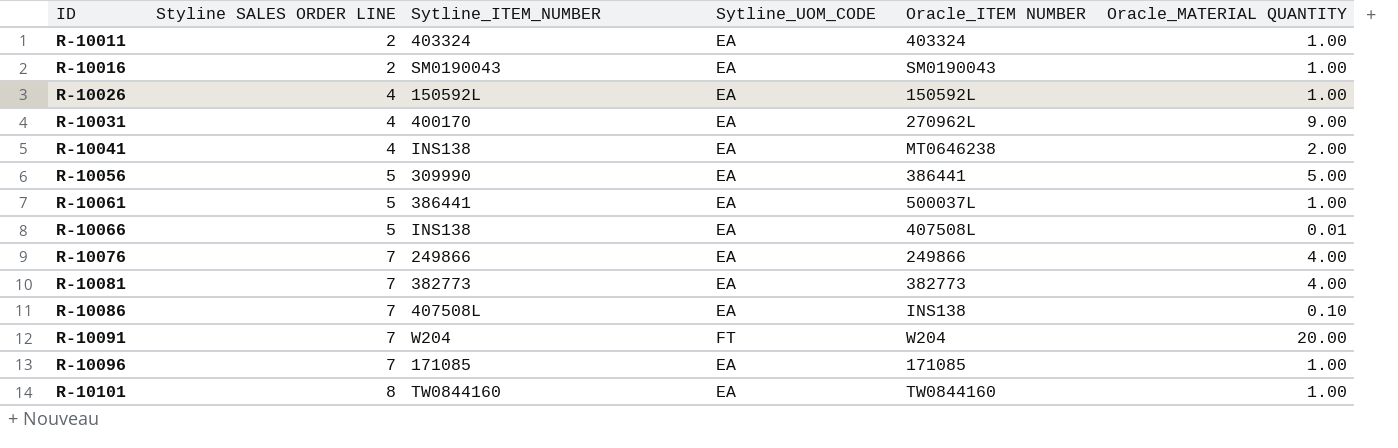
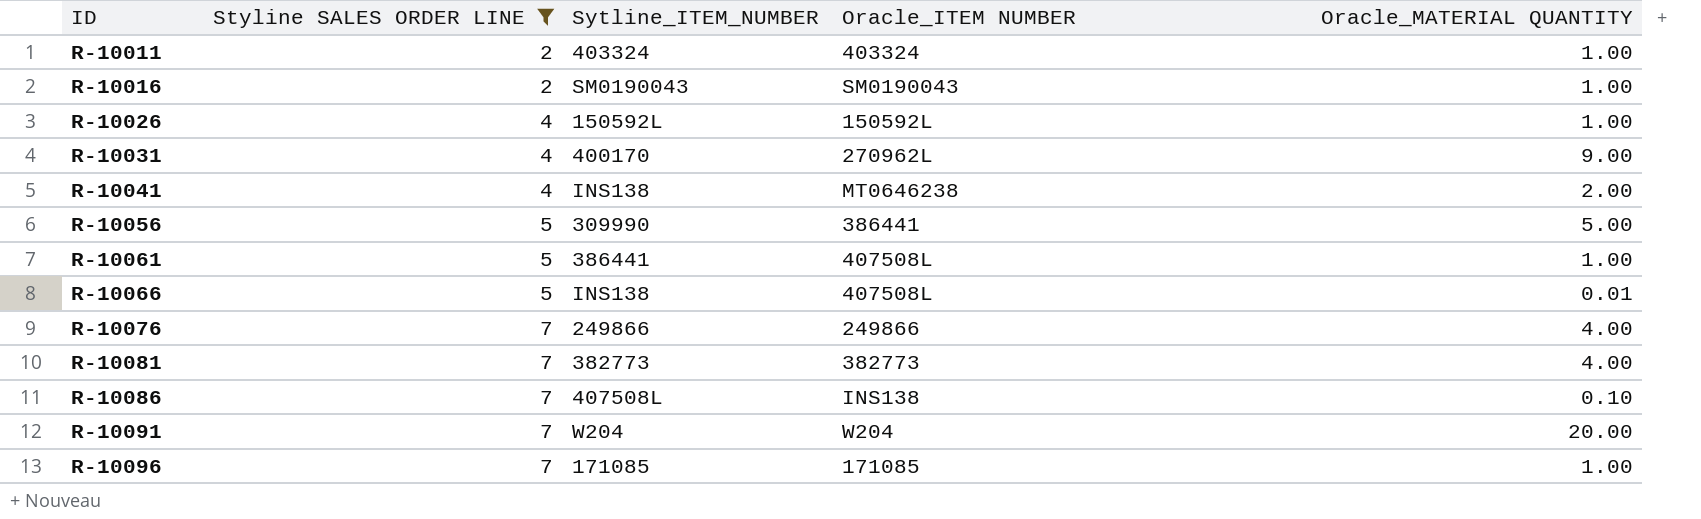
filter: none -> Styline SALES ORDER LINE != 8
column Sytline_UOM_CODE | position: 4 -> none
R-10061 | Oracle_ITEM NUMBER: 500037L -> 407508L

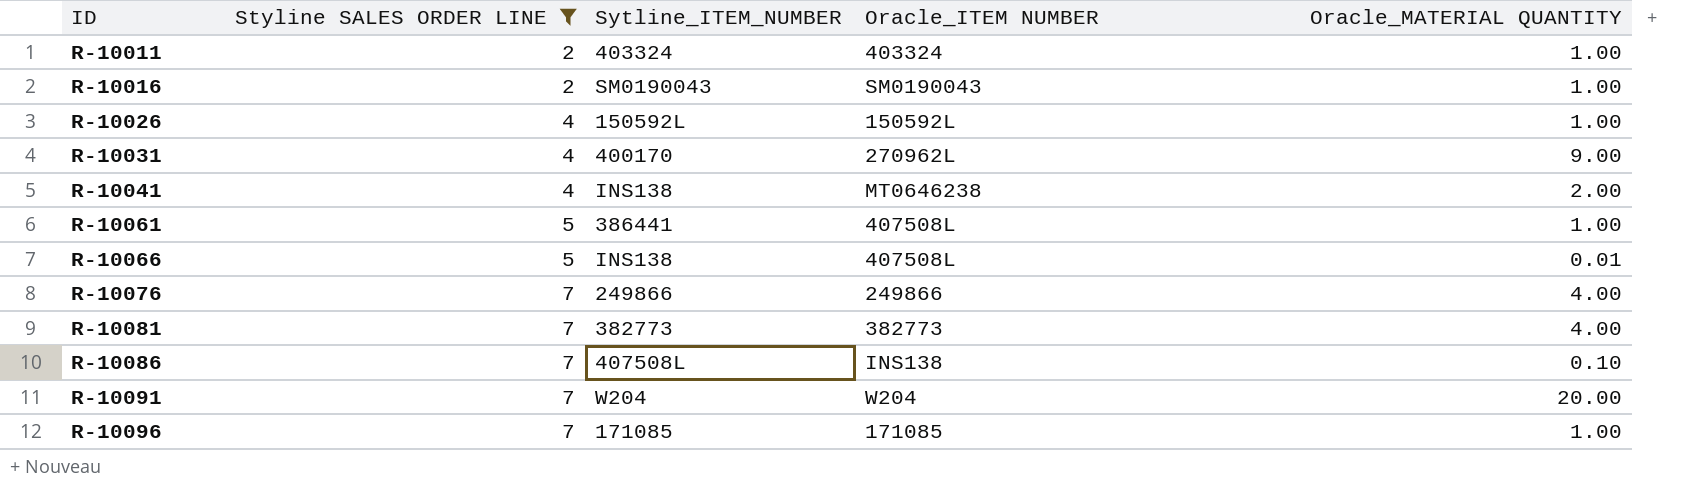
row R-10056: 5 | 309990 | 386441 | 5.00 -> none

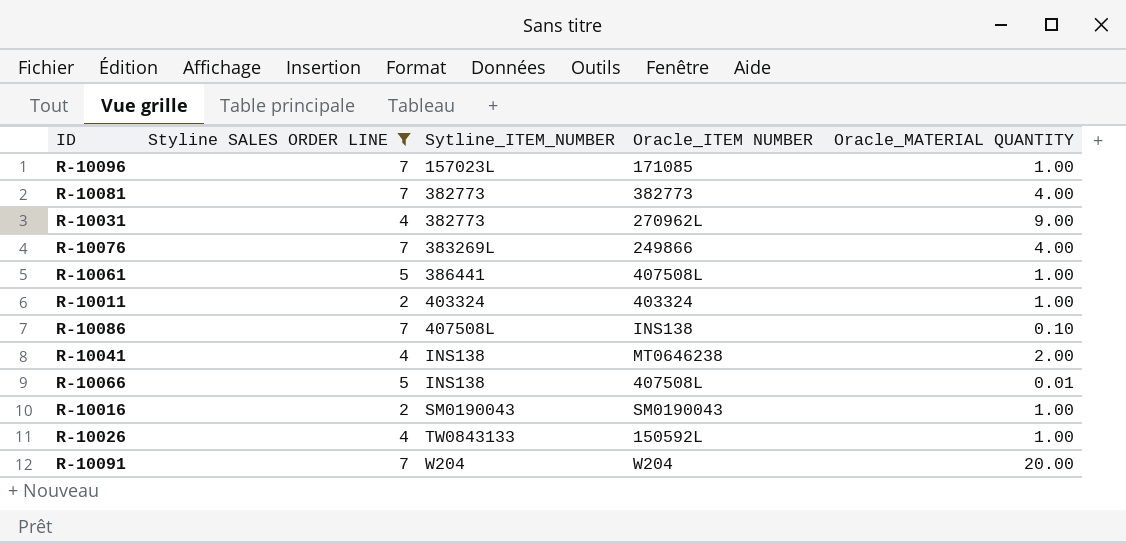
row order: ID ascending -> Sytline_ITEM_NUMBER ascending
R-10096 | Sytline_ITEM_NUMBER: 171085 -> 157023L
R-10031 | Sytline_ITEM_NUMBER: 400170 -> 382773
R-10076 | Sytline_ITEM_NUMBER: 249866 -> 383269L
R-10026 | Sytline_ITEM_NUMBER: 150592L -> TW0843133

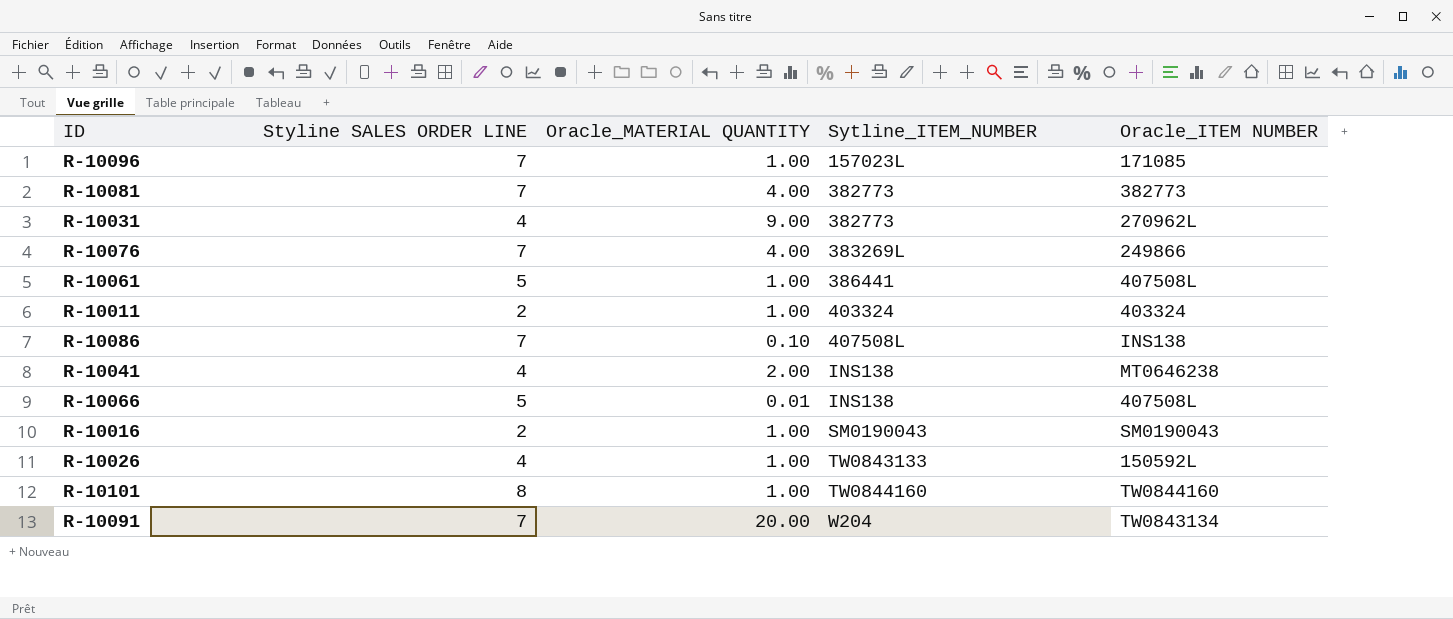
filter: Styline SALES ORDER LINE != 8 -> none
column Oracle_MATERIAL QUANTITY | position: 5 -> 3
R-10091 | Oracle_ITEM NUMBER: W204 -> TW0843134

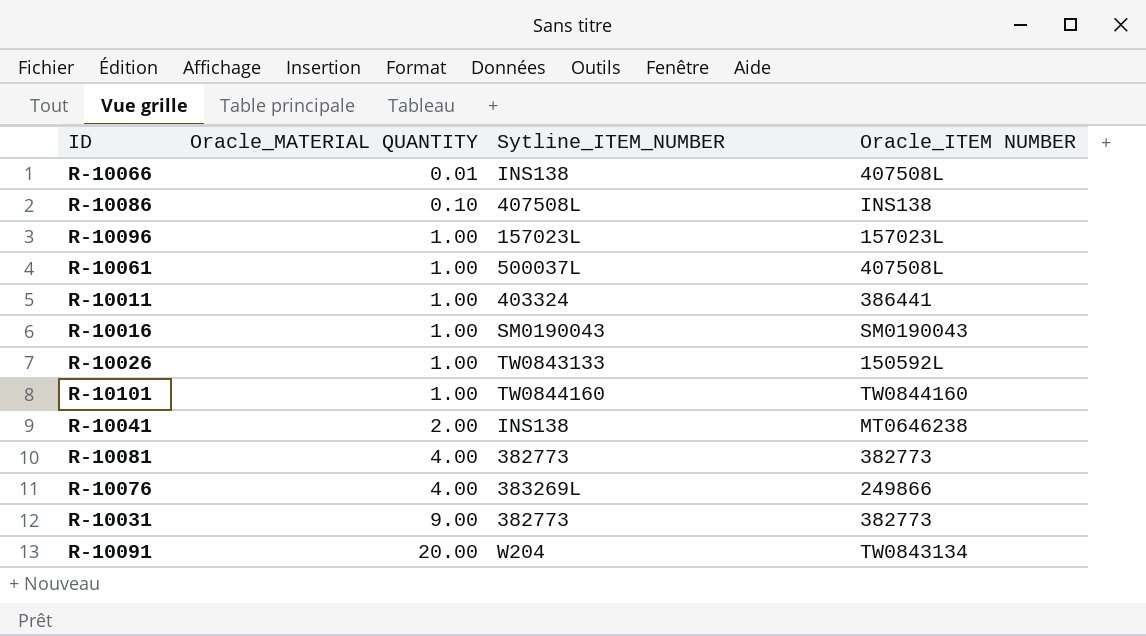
row order: Sytline_ITEM_NUMBER ascending -> Oracle_MATERIAL QUANTITY ascending
column Styline SALES ORDER LINE | position: 2 -> none
R-10096 | Oracle_ITEM NUMBER: 171085 -> 157023L
R-10061 | Sytline_ITEM_NUMBER: 386441 -> 500037L
R-10011 | Oracle_ITEM NUMBER: 403324 -> 386441
R-10031 | Oracle_ITEM NUMBER: 270962L -> 382773

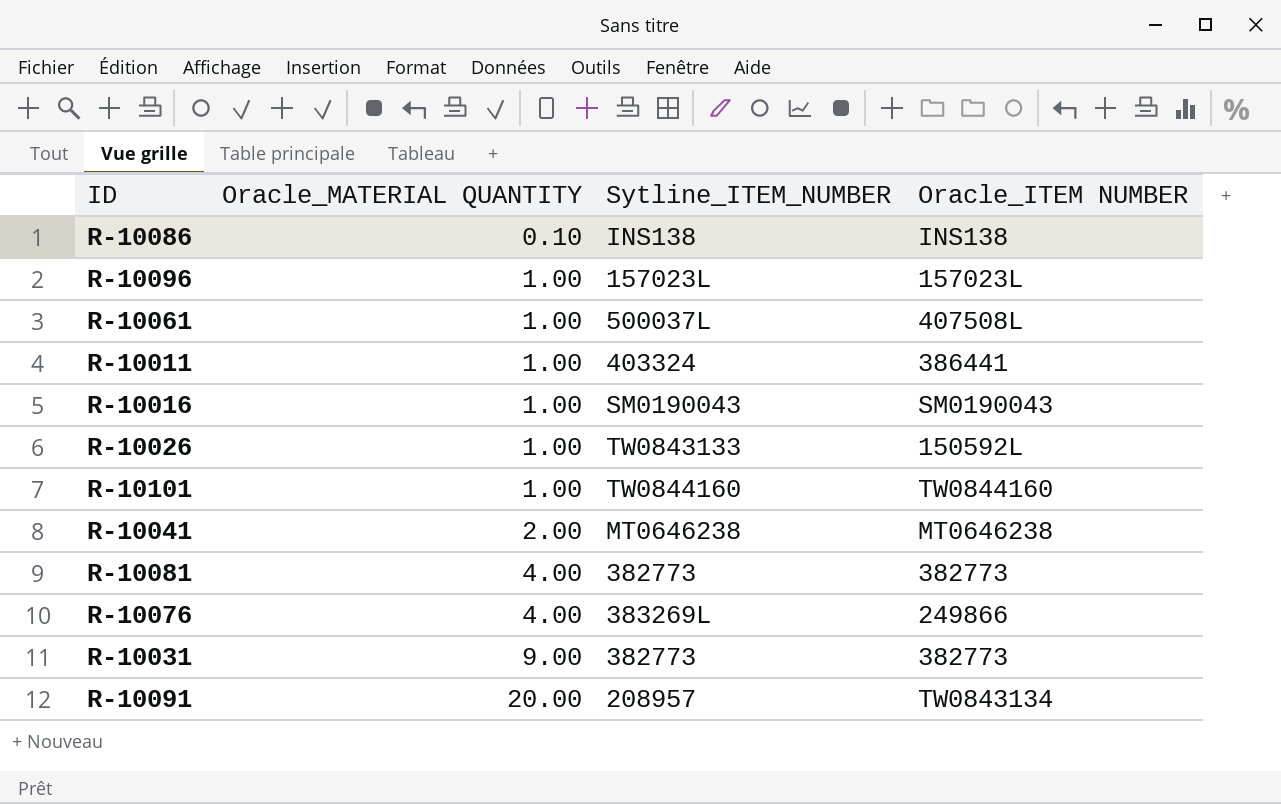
row R-10066: 0.01 | INS138 | 407508L -> none
R-10086 | Sytline_ITEM_NUMBER: 407508L -> INS138
R-10041 | Sytline_ITEM_NUMBER: INS138 -> MT0646238
R-10091 | Sytline_ITEM_NUMBER: W204 -> 208957

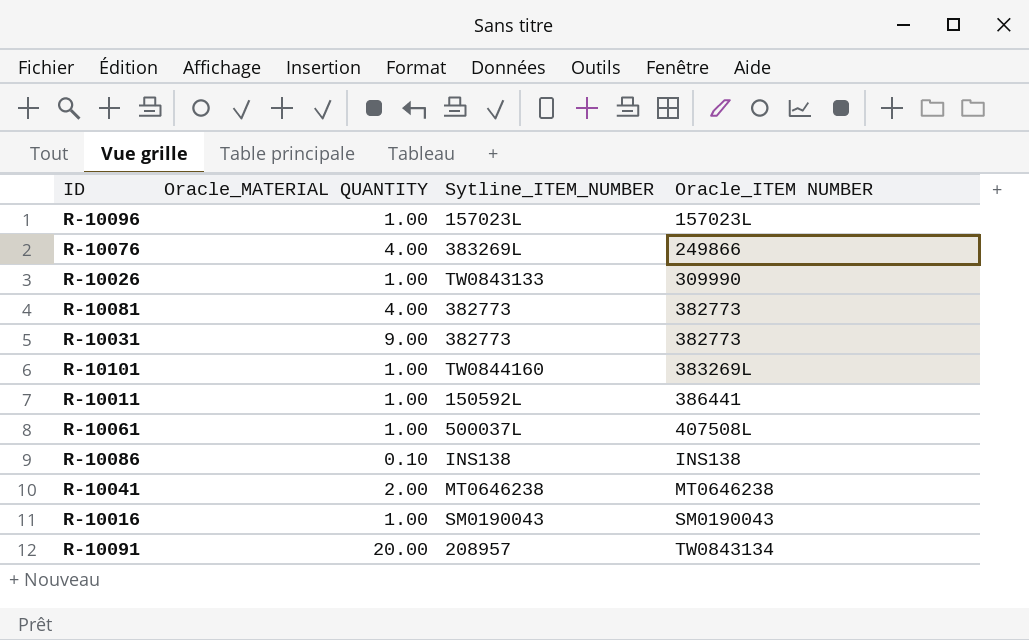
row order: Oracle_MATERIAL QUANTITY ascending -> Oracle_ITEM NUMBER ascending
R-10026 | Oracle_ITEM NUMBER: 150592L -> 309990
R-10101 | Oracle_ITEM NUMBER: TW0844160 -> 383269L
R-10011 | Sytline_ITEM_NUMBER: 403324 -> 150592L

